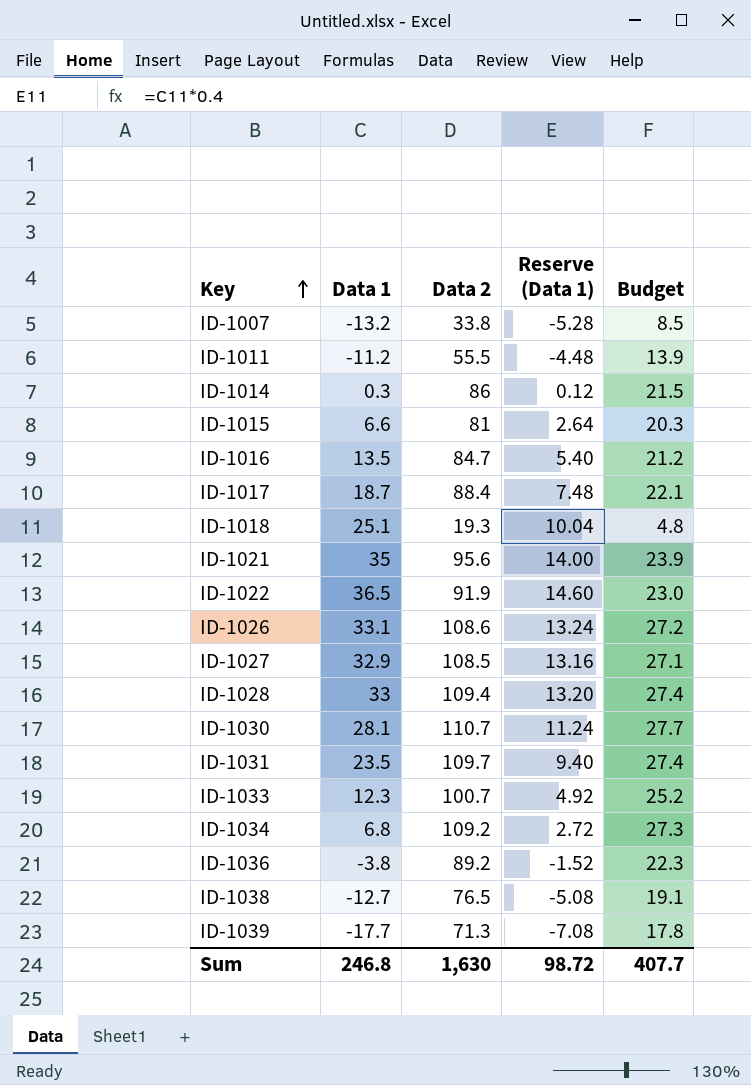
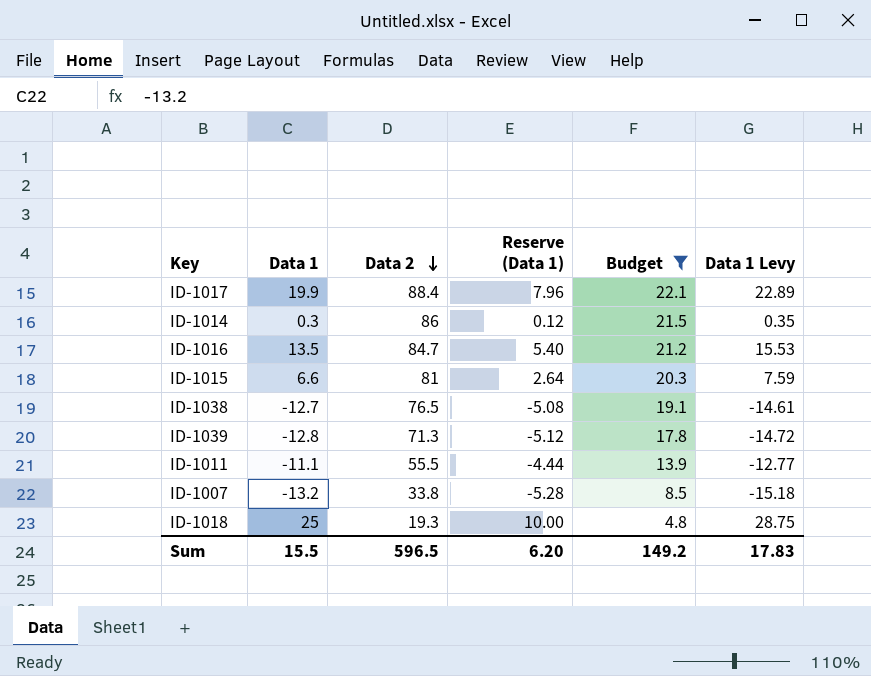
filter: none -> Budget <= 22.1
row order: Key ascending -> Data 2 descending
column Data 1 Levy | formula: none -> [Data 1] * 1.15
ID-1017 | Data 1: 18.7 -> 19.9
ID-1017 | Reserve (Data 1): 7.48 -> 7.96
ID-1039 | Data 1: -17.7 -> -12.8
ID-1039 | Reserve (Data 1): -7.08 -> -5.12
ID-1011 | Data 1: -11.2 -> -11.1
ID-1011 | Reserve (Data 1): -4.48 -> -4.44
ID-1018 | Data 1: 25.1 -> 25
ID-1018 | Reserve (Data 1): 10.04 -> 10.00
Sum | Data 1: 246.8 -> 15.5
Sum | Data 2: 1,630 -> 596.5
Sum | Reserve (Data 1): 98.72 -> 6.20
Sum | Budget: 407.7 -> 149.2

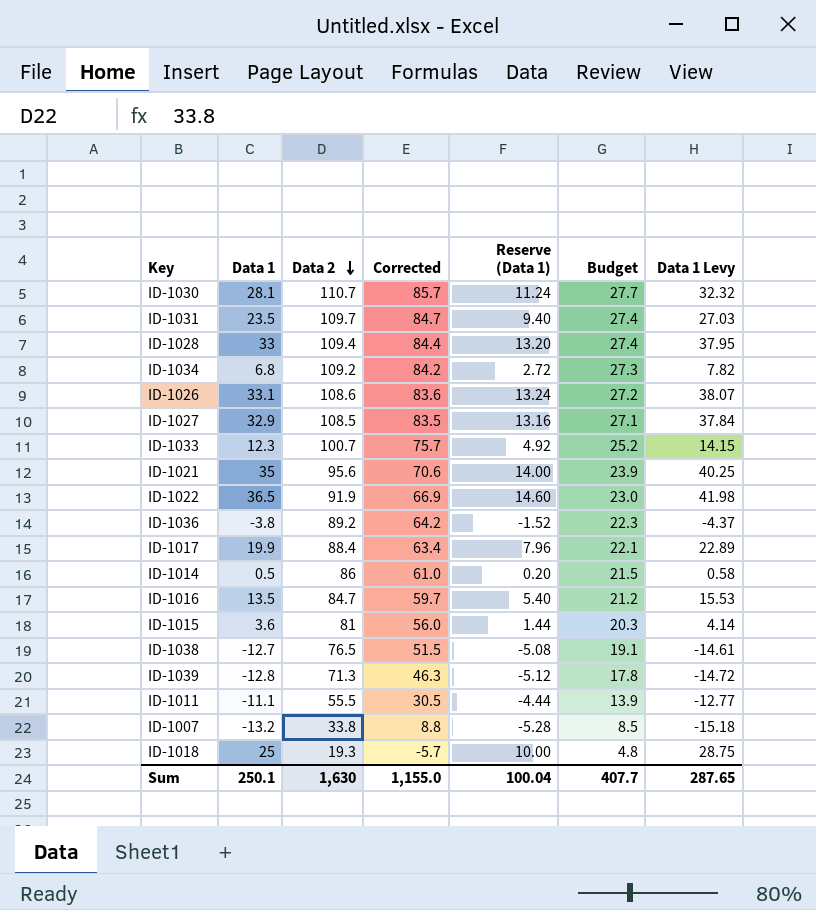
filter: Budget <= 22.1 -> none
column Corrected | formula: none -> [Data 2] - 25
ID-1014 | Data 1: 0.3 -> 0.5
ID-1014 | Reserve (Data 1): 0.12 -> 0.20
ID-1014 | Data 1 Levy: 0.35 -> 0.58
ID-1015 | Data 1: 6.6 -> 3.6
ID-1015 | Reserve (Data 1): 2.64 -> 1.44
ID-1015 | Data 1 Levy: 7.59 -> 4.14
Sum | Data 1: 15.5 -> 250.1
Sum | Data 2: 596.5 -> 1,630
Sum | Reserve (Data 1): 6.20 -> 100.04
Sum | Budget: 149.2 -> 407.7
Sum | Data 1 Levy: 17.83 -> 287.65

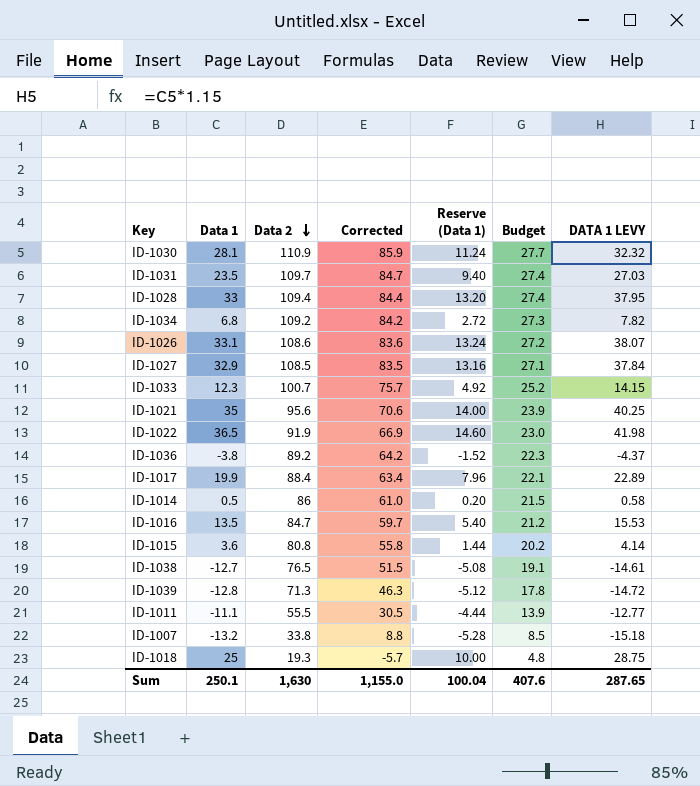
column name: Data 1 Levy -> DATA 1 LEVY
ID-1030 | Data 2: 110.7 -> 110.9
ID-1030 | Corrected: 85.7 -> 85.9
ID-1015 | Data 2: 81 -> 80.8
ID-1015 | Corrected: 56.0 -> 55.8
ID-1015 | Budget: 20.3 -> 20.2
Sum | Budget: 407.7 -> 407.6

